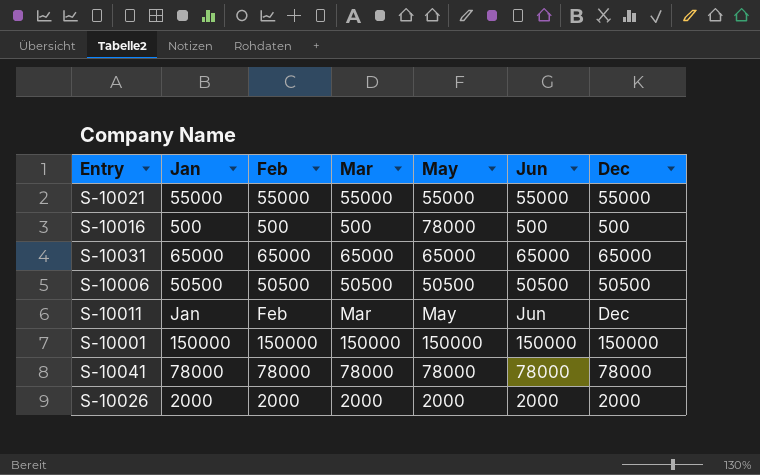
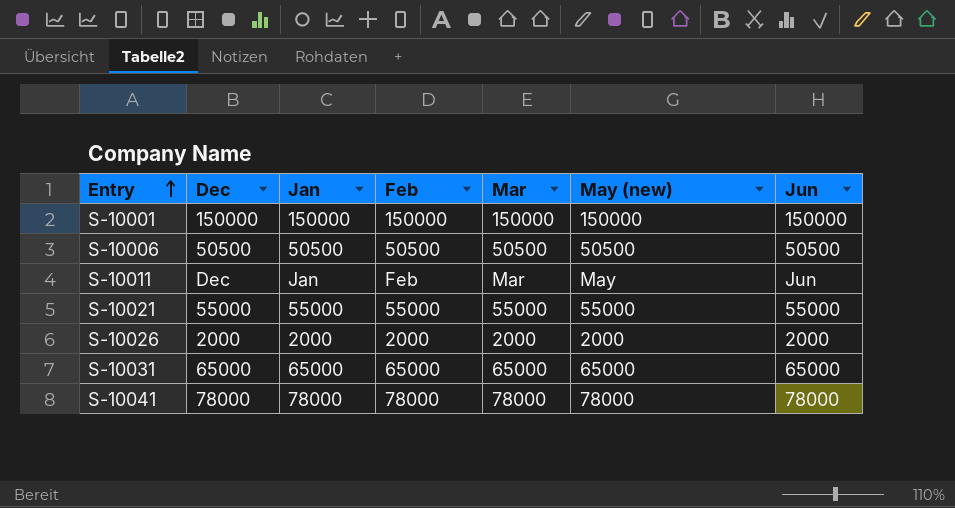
row order: none -> Entry ascending
column Dec | position: 7 -> 2
column name: May -> May (new)
row S-10016: 500 | 500 | 500 | 78000 | 500 | 500 -> none

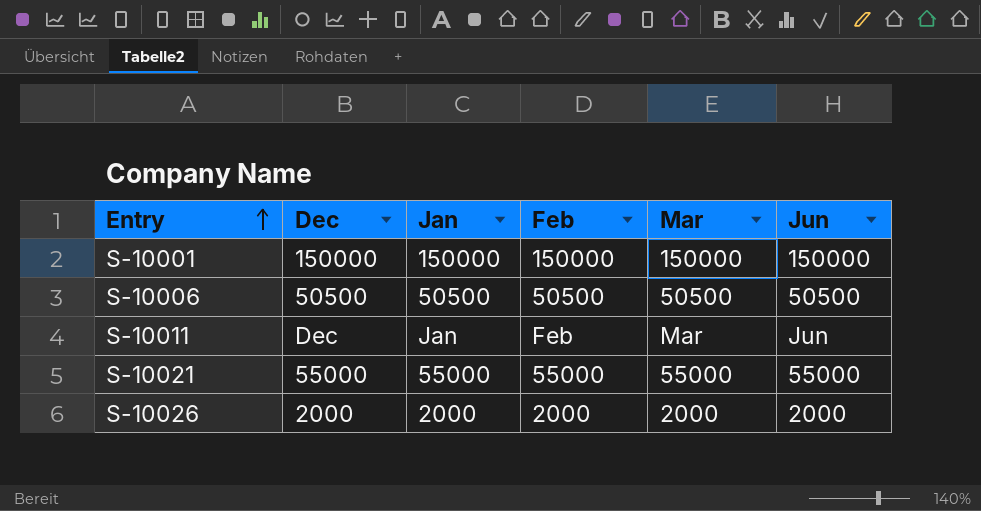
column May (new) | position: 6 -> none
row S-10031: 65000 | 65000 | 65000 | 65000 | 65000 | 65000 -> none
row S-10041: 78000 | 78000 | 78000 | 78000 | 78000 | 78000 -> none

